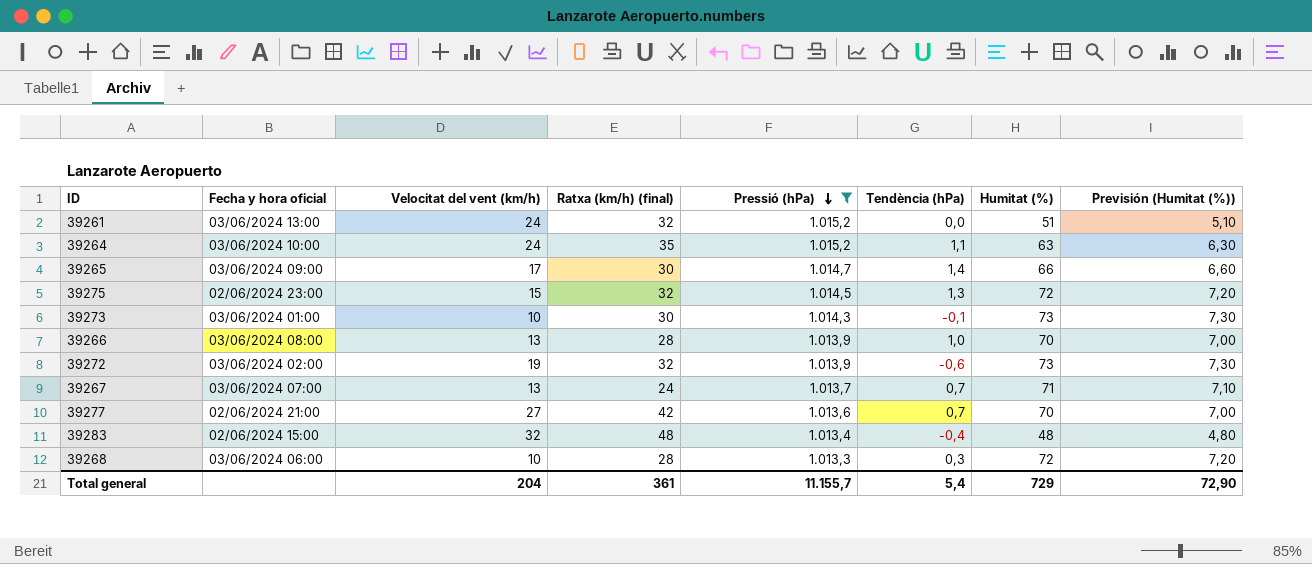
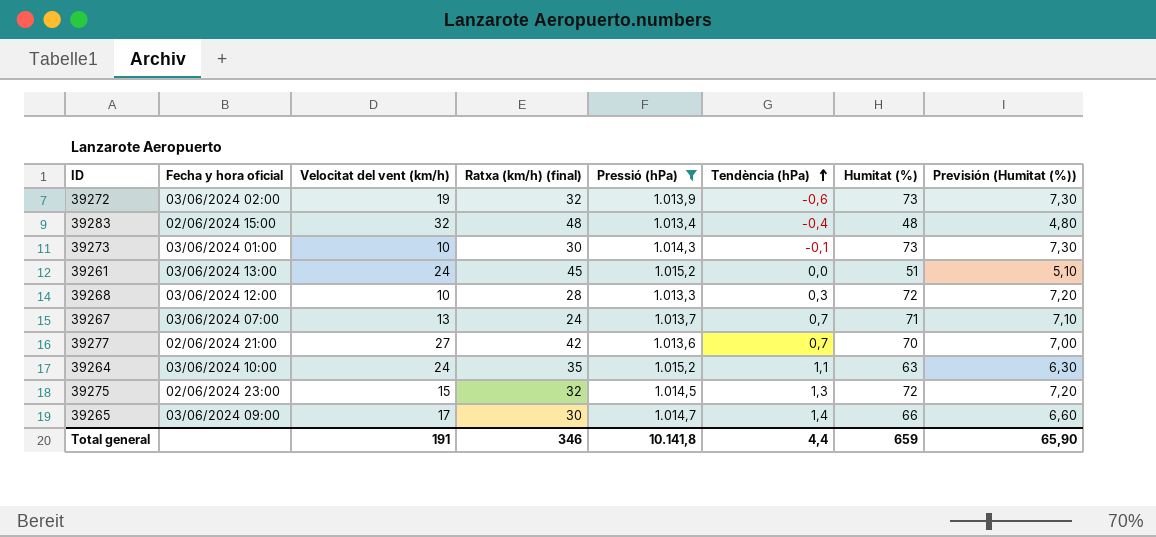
row order: Pressió (hPa) descending -> Tendència (hPa) ascending
row 39266: 03/06/2024 08:00 | 13 | 28 | 1.013,9 | 1,0 | 70 | 7,00 -> none
39261 | Ratxa (km/h) (final): 32 -> 45
39268 | Fecha y hora oficial: 03/06/2024 06:00 -> 03/06/2024 12:00
Total general | Velocitat del vent (km/h): 204 -> 191
Total general | Ratxa (km/h) (final): 361 -> 346
Total general | Pressió (hPa): 11.155,7 -> 10.141,8
Total general | Tendència (hPa): 5,4 -> 4,4
Total general | Humitat (%): 729 -> 659
Total general | Previsión (Humitat (%)): 72,90 -> 65,90

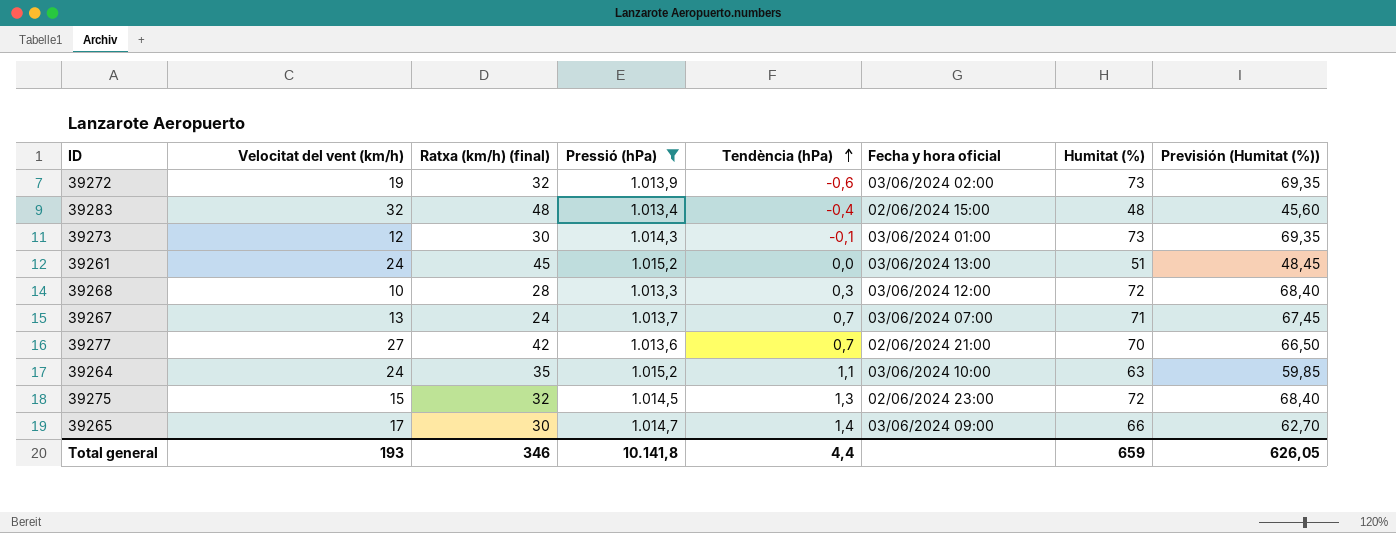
column Fecha y hora oficial | position: 2 -> 6
column Previsión (Humitat (%)) | formula: [Humitat (%)] * 0,1 -> [Humitat (%)] * 0,95
39273 | Velocitat del vent (km/h): 10 -> 12
Total general | Velocitat del vent (km/h): 191 -> 193
Total general | Previsión (Humitat (%)): 65,90 -> 626,05

